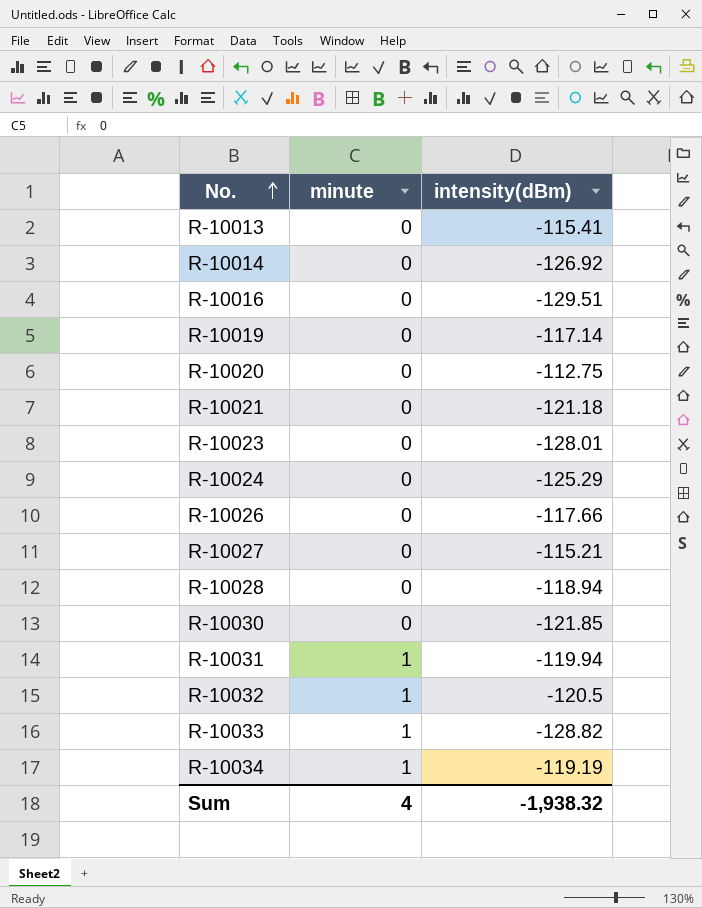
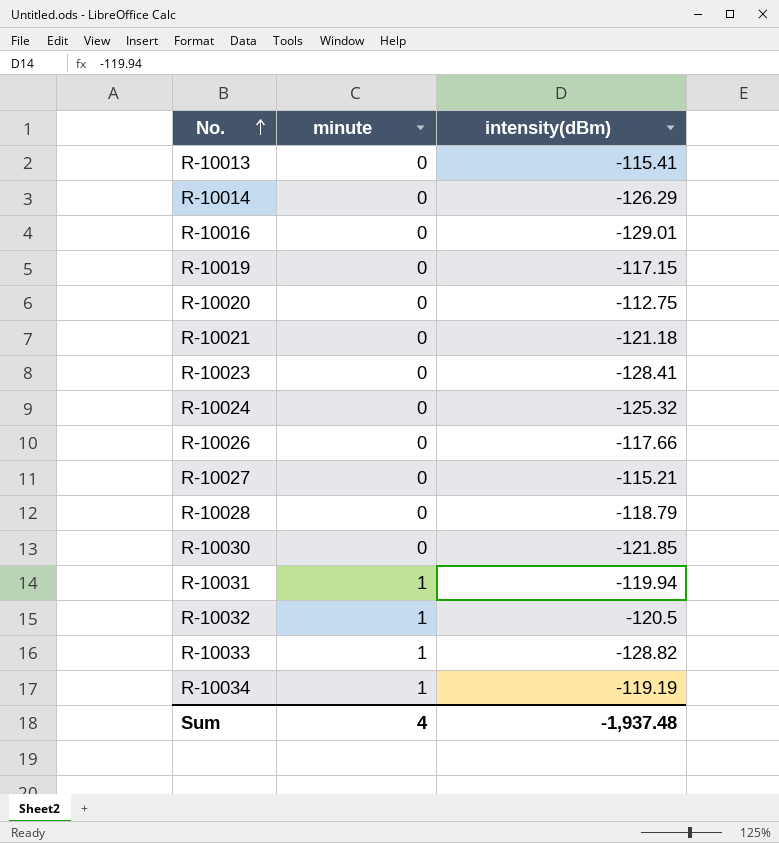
R-10014 | intensity(dBm): -126.92 -> -126.29
R-10016 | intensity(dBm): -129.51 -> -129.01
R-10019 | intensity(dBm): -117.14 -> -117.15
R-10023 | intensity(dBm): -128.01 -> -128.41
R-10024 | intensity(dBm): -125.29 -> -125.32
R-10028 | intensity(dBm): -118.94 -> -118.79
Sum | intensity(dBm): -1,938.32 -> -1,937.48

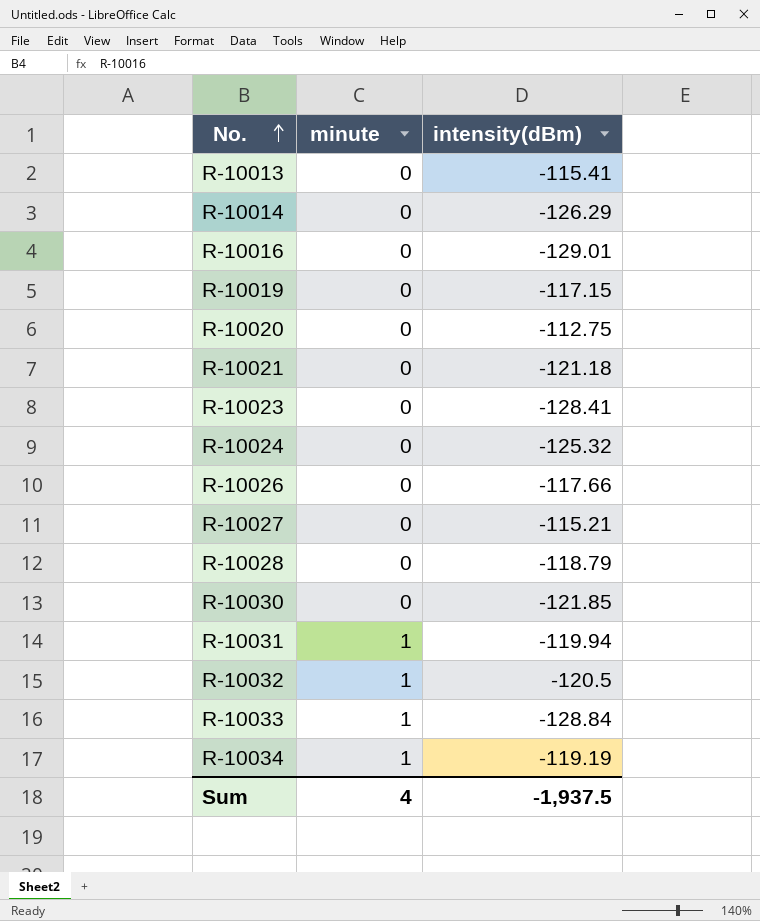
R-10033 | intensity(dBm): -128.82 -> -128.84
Sum | intensity(dBm): -1,937.48 -> -1,937.5

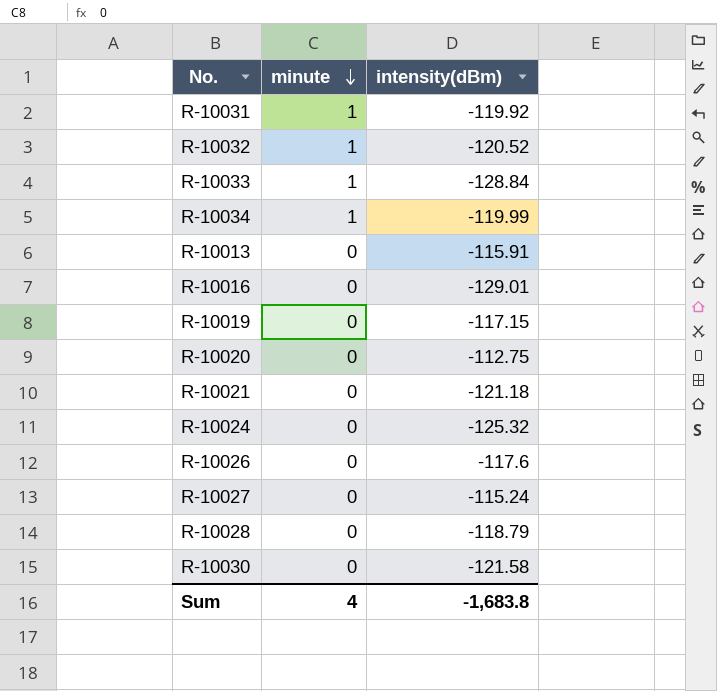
row order: No. ascending -> minute descending
row R-10014: 0 | -126.29 -> none
row R-10023: 0 | -128.41 -> none
R-10031 | intensity(dBm): -119.94 -> -119.92
R-10032 | intensity(dBm): -120.5 -> -120.52
R-10034 | intensity(dBm): -119.19 -> -119.99
R-10013 | intensity(dBm): -115.41 -> -115.91
R-10026 | intensity(dBm): -117.66 -> -117.6
R-10027 | intensity(dBm): -115.21 -> -115.24
R-10030 | intensity(dBm): -121.85 -> -121.58
Sum | intensity(dBm): -1,937.5 -> -1,683.8

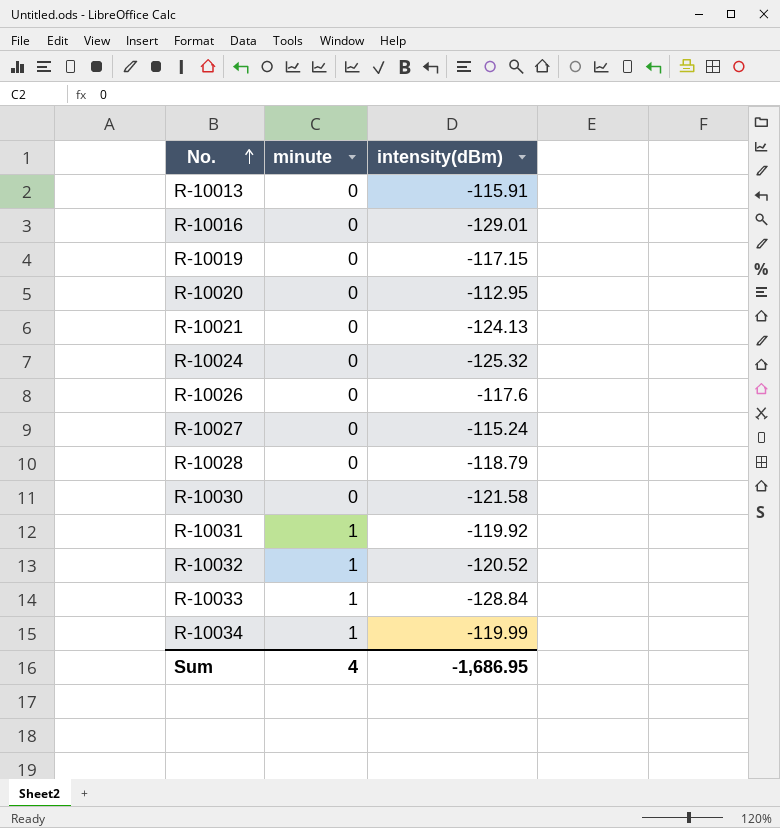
row order: minute descending -> No. ascending
R-10020 | intensity(dBm): -112.75 -> -112.95
R-10021 | intensity(dBm): -121.18 -> -124.13
Sum | intensity(dBm): -1,683.8 -> -1,686.95

